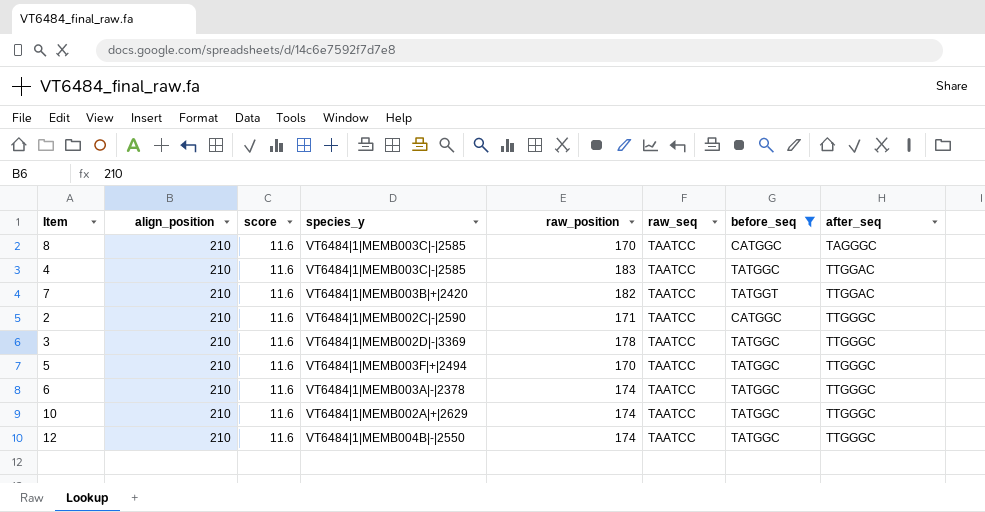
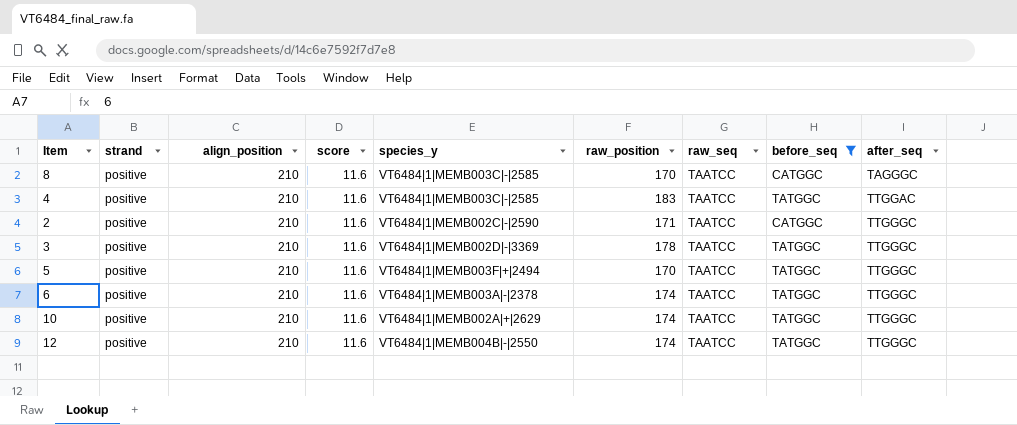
column strand | position: none -> 2
row 7: 210 | 11.6 | VT6484|1|MEMB003B|+|2420 | 182 | TAATCC | TATGGT | TTGGAC -> none

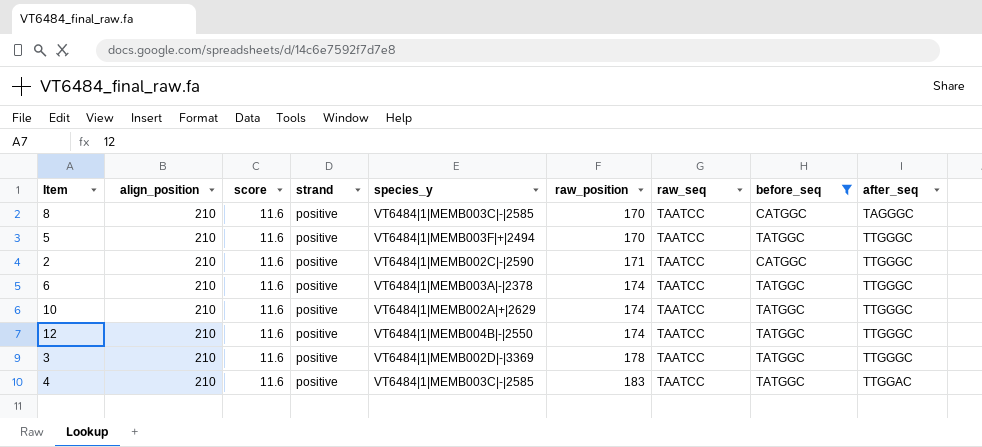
row order: after_seq ascending -> raw_position ascending
column strand | position: 2 -> 4

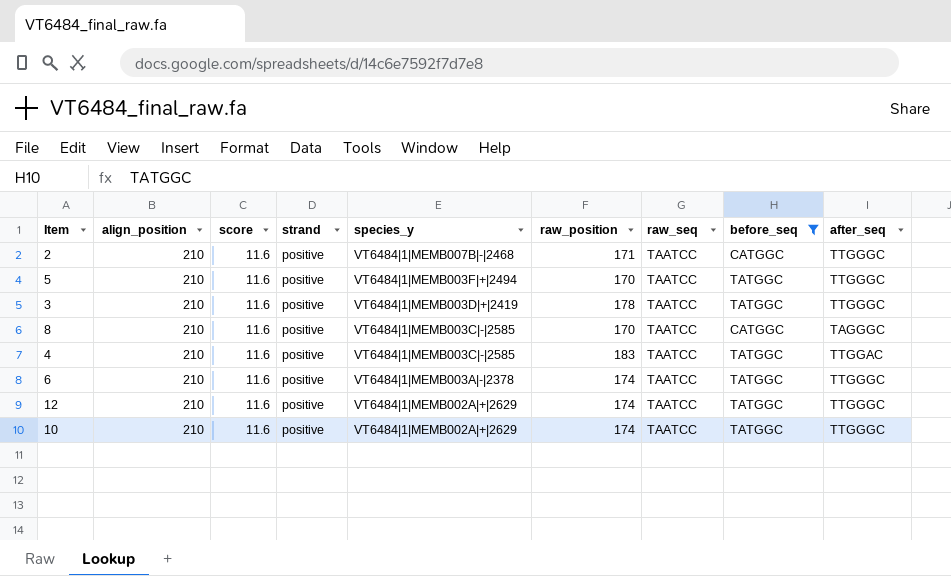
row order: raw_position ascending -> species_y descending
2 | species_y: VT6484|1|MEMB002C|-|2590 -> VT6484|1|MEMB007B|-|2468
3 | species_y: VT6484|1|MEMB002D|-|3369 -> VT6484|1|MEMB003D|+|2419
12 | species_y: VT6484|1|MEMB004B|-|2550 -> VT6484|1|MEMB002A|+|2629

